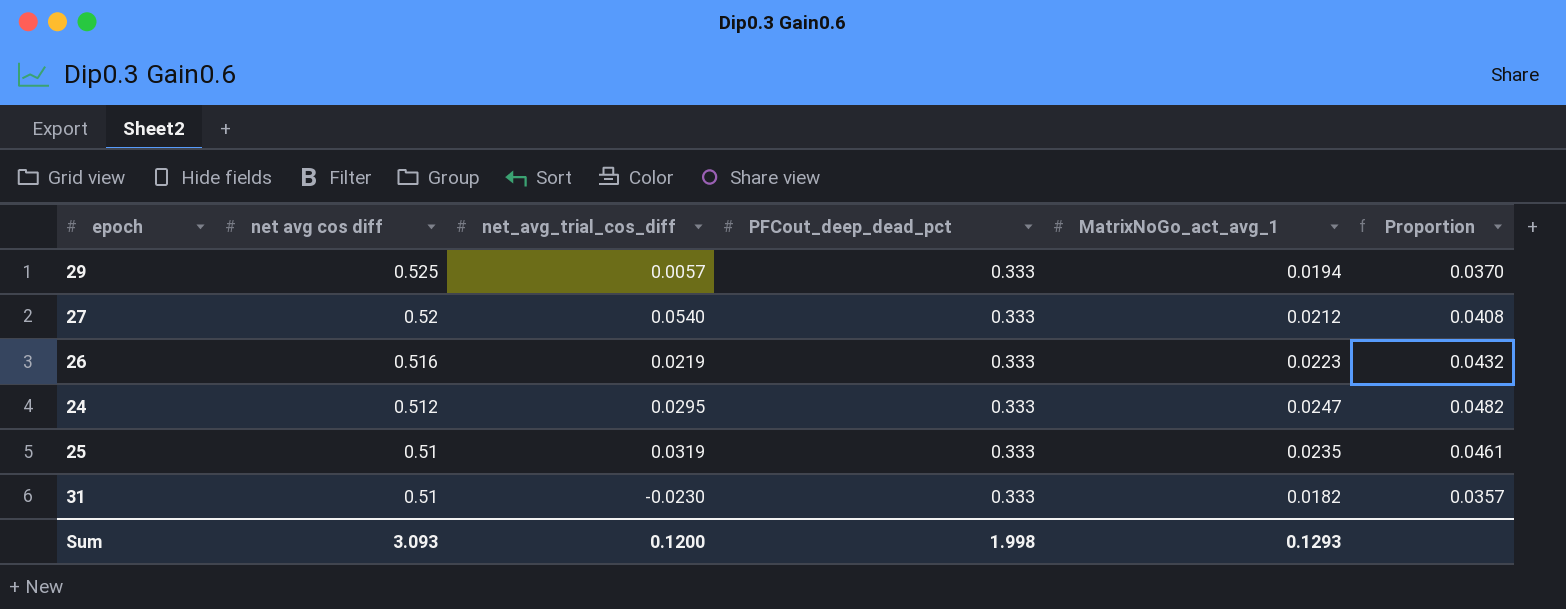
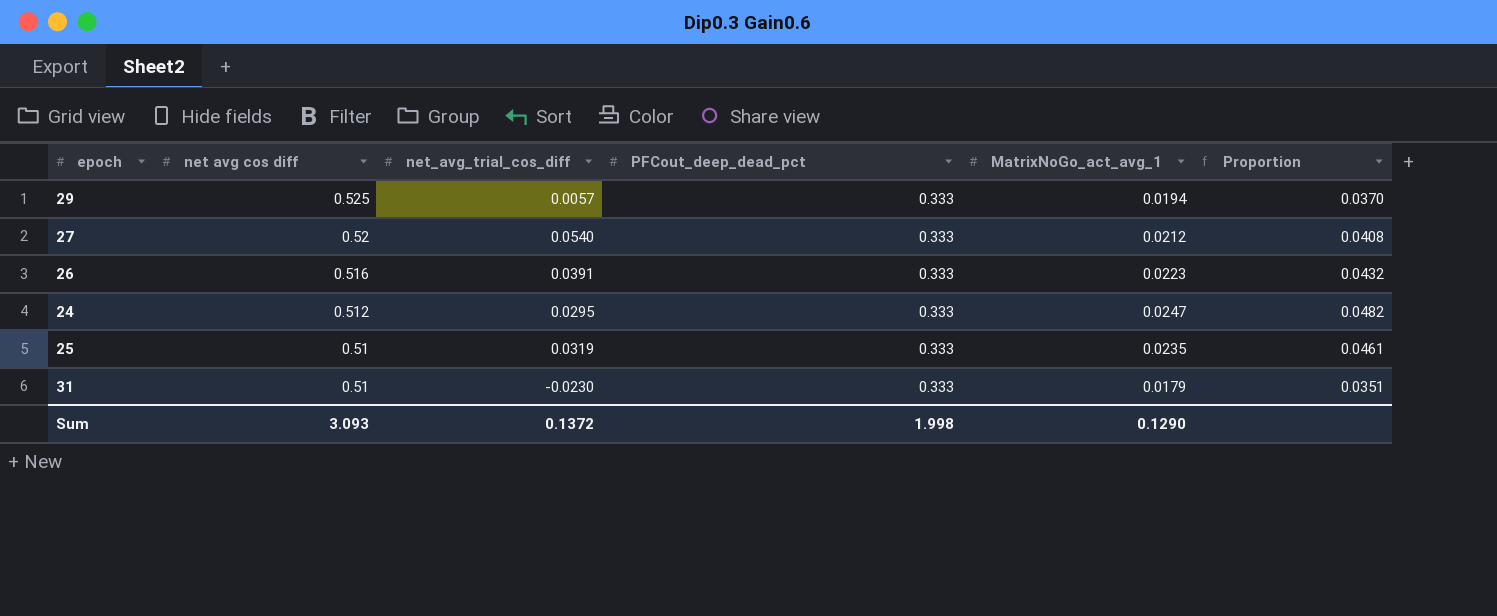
26 | net_avg_trial_cos_diff: 0.0219 -> 0.0391
31 | MatrixNoGo_act_avg_1: 0.0182 -> 0.0179
31 | Proportion: 0.0357 -> 0.0351
Sum | net_avg_trial_cos_diff: 0.1200 -> 0.1372
Sum | MatrixNoGo_act_avg_1: 0.1293 -> 0.1290

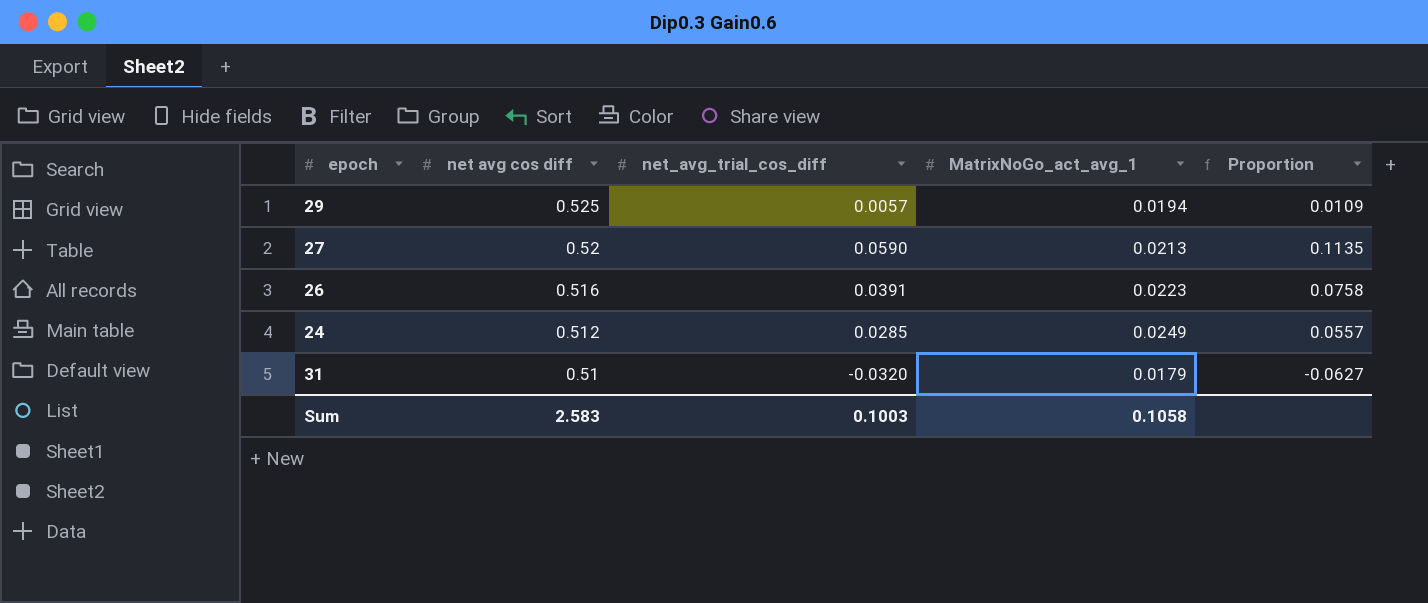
column PFCout_deep_dead_pct | position: 4 -> none
column Proportion | formula: [MatrixNoGo_act_avg_1] / [net avg cos diff] -> [net_avg_trial_cos_diff] / [net avg cos diff]
row 25: 0.51 | 0.0319 | 0.333 | 0.0235 | 0.0461 -> none
27 | net_avg_trial_cos_diff: 0.0540 -> 0.0590
27 | MatrixNoGo_act_avg_1: 0.0212 -> 0.0213
24 | net_avg_trial_cos_diff: 0.0295 -> 0.0285
24 | MatrixNoGo_act_avg_1: 0.0247 -> 0.0249
31 | net_avg_trial_cos_diff: -0.0230 -> -0.0320
Sum | net avg cos diff: 3.093 -> 2.583
Sum | net_avg_trial_cos_diff: 0.1372 -> 0.1003
Sum | MatrixNoGo_act_avg_1: 0.1290 -> 0.1058

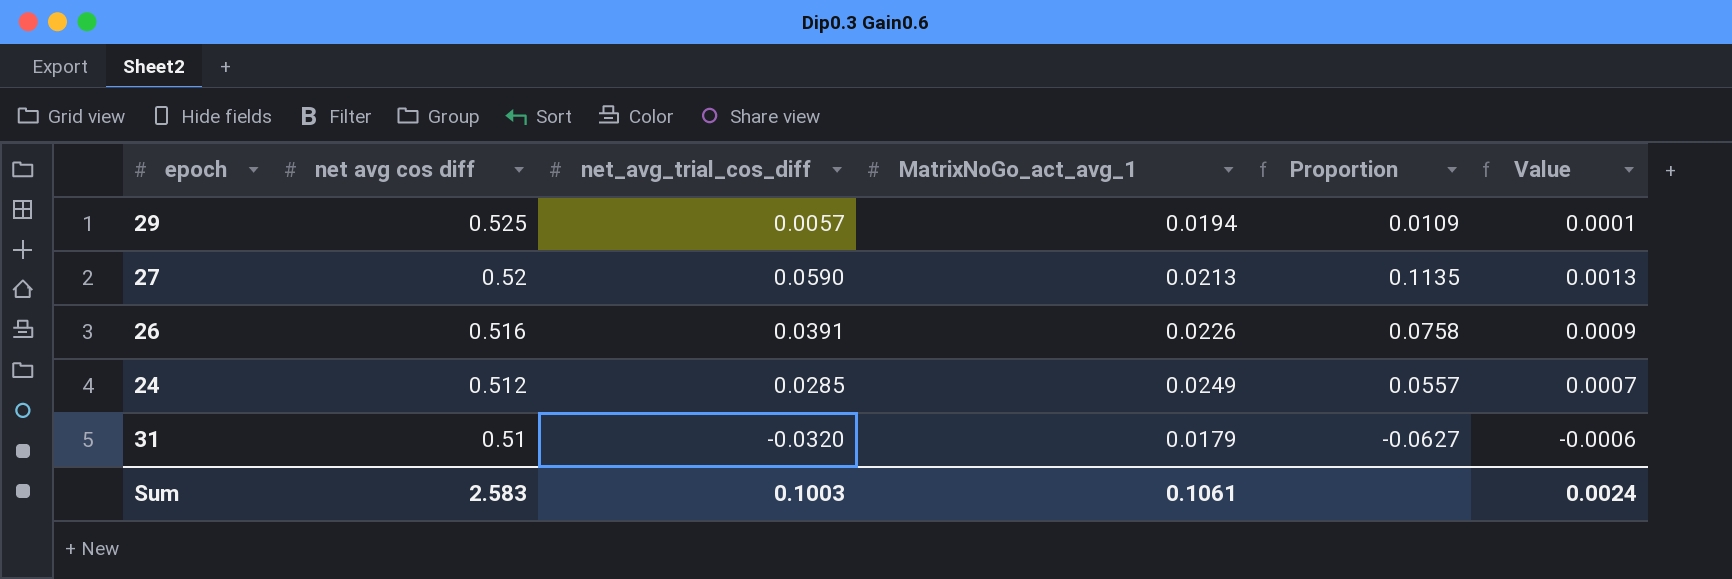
column Value | formula: none -> [net_avg_trial_cos_diff] * [MatrixNoGo_act_avg_1]
26 | MatrixNoGo_act_avg_1: 0.0223 -> 0.0226
Sum | MatrixNoGo_act_avg_1: 0.1058 -> 0.1061

